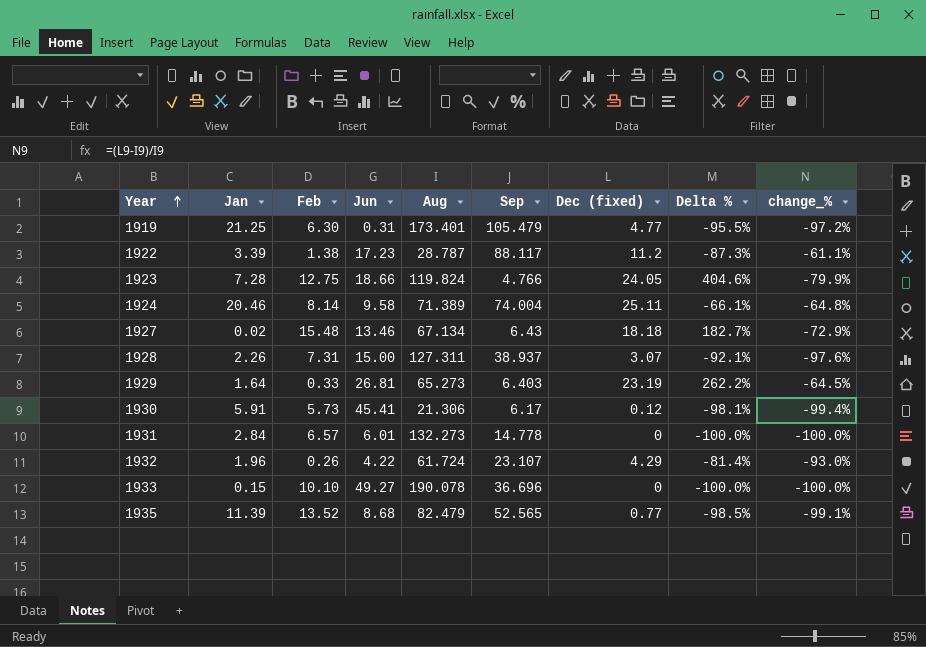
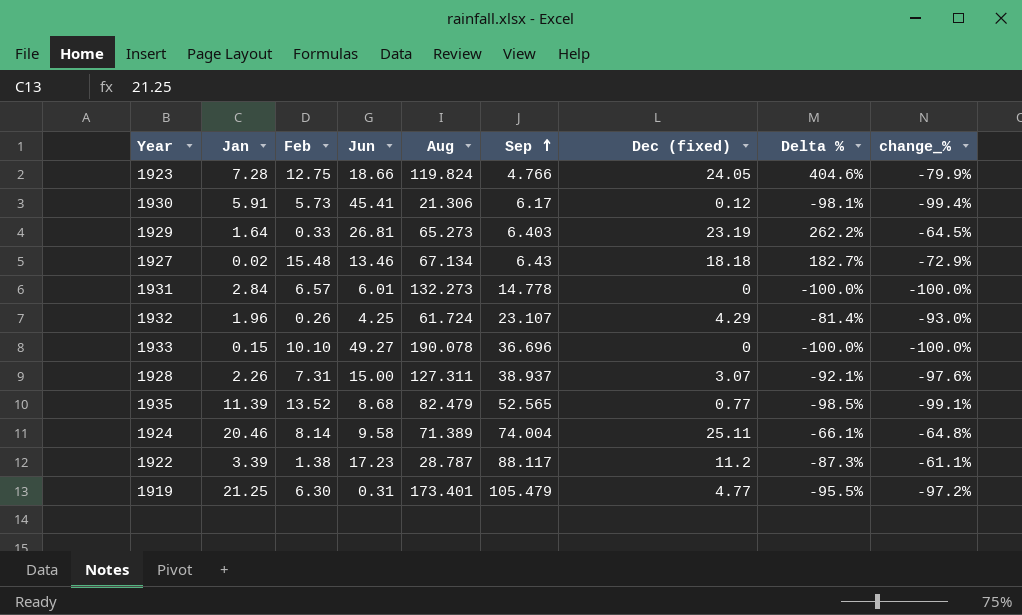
row order: Year ascending -> Sep ascending
1932 | Jun: 4.22 -> 4.25

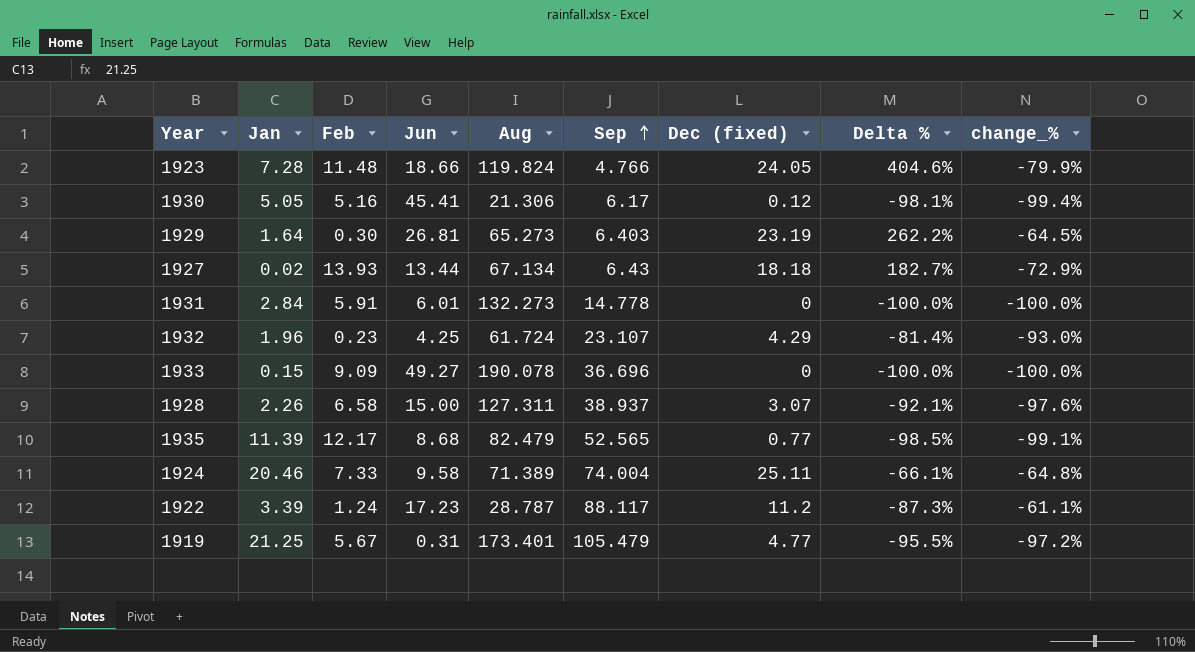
1923 | Feb: 12.75 -> 11.48
1930 | Jan: 5.91 -> 5.05
1930 | Feb: 5.73 -> 5.16
1929 | Feb: 0.33 -> 0.30
1927 | Feb: 15.48 -> 13.93
1927 | Jun: 13.46 -> 13.44
1931 | Feb: 6.57 -> 5.91
1932 | Feb: 0.26 -> 0.23
1933 | Feb: 10.10 -> 9.09
1928 | Feb: 7.31 -> 6.58
1935 | Feb: 13.52 -> 12.17
1924 | Feb: 8.14 -> 7.33
1922 | Feb: 1.38 -> 1.24
1919 | Feb: 6.30 -> 5.67

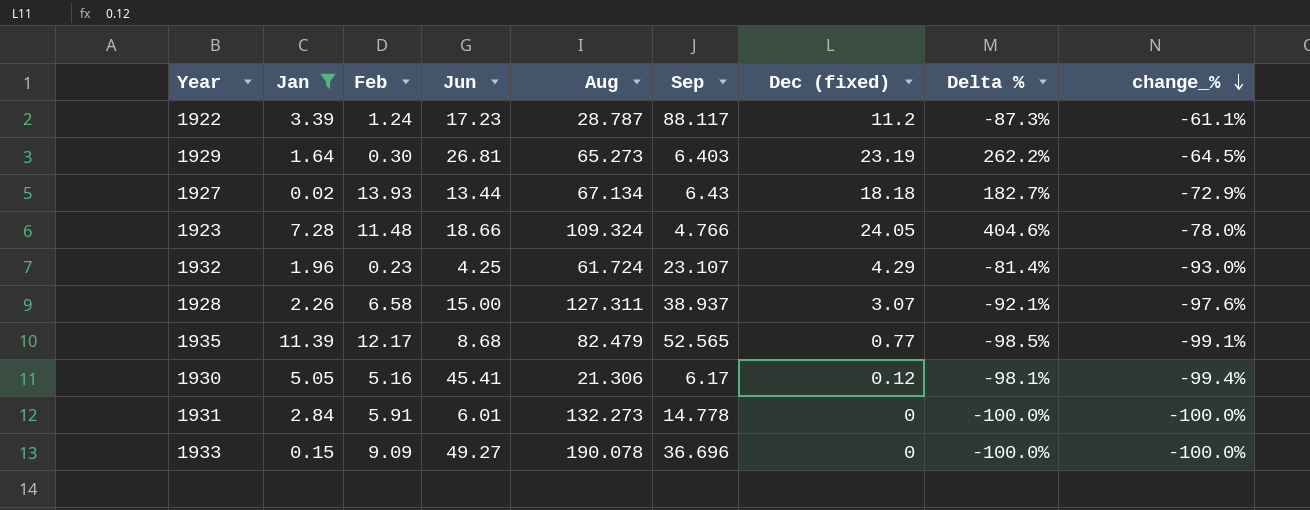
filter: none -> Jan <= 11.39
row order: Sep ascending -> change_% descending
1923 | Aug: 119.824 -> 109.324
1923 | change_%: -79.9% -> -78.0%

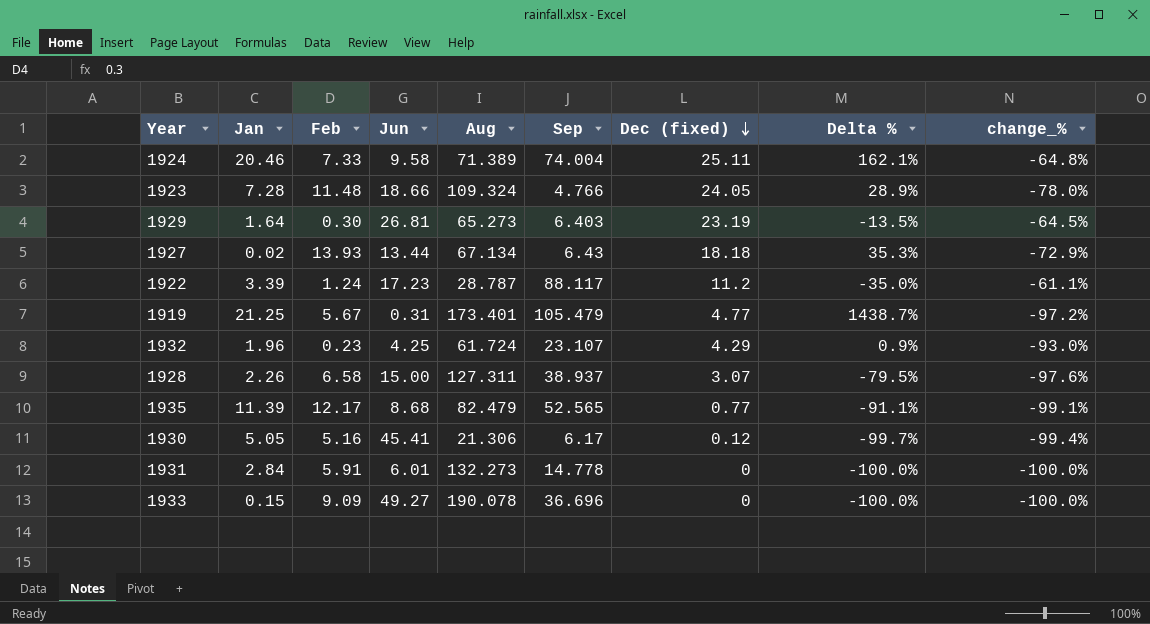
filter: Jan <= 11.39 -> none
row order: change_% descending -> Dec (fixed) descending
column Delta % | formula: ([Dec (fixed)] - [Sep]) / [Sep] -> ([Dec (fixed)] - [Jun]) / [Jun]

